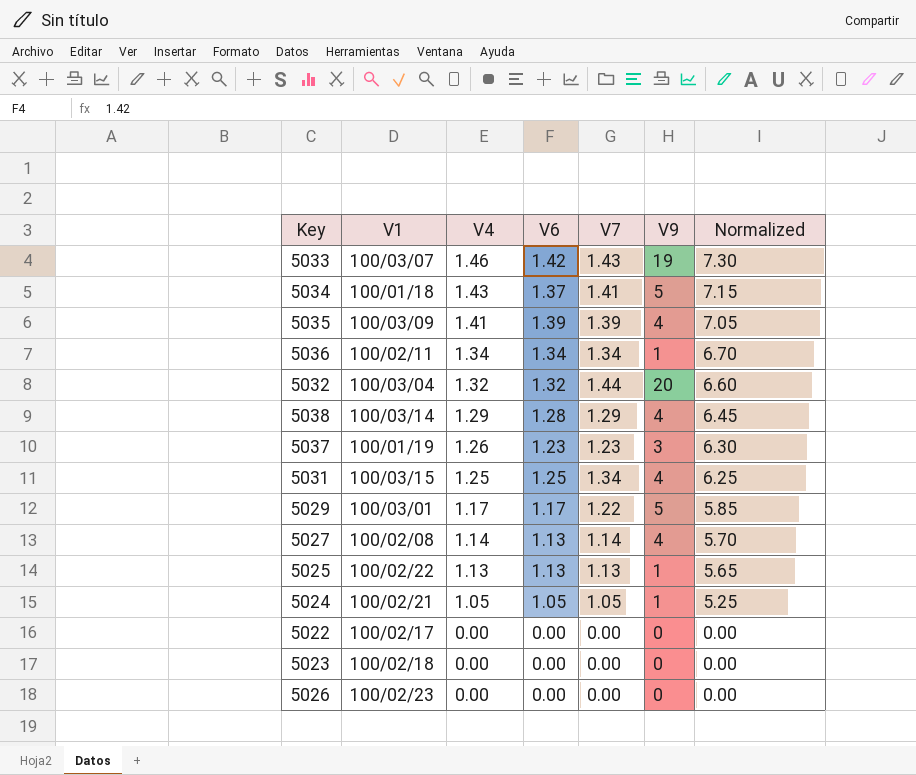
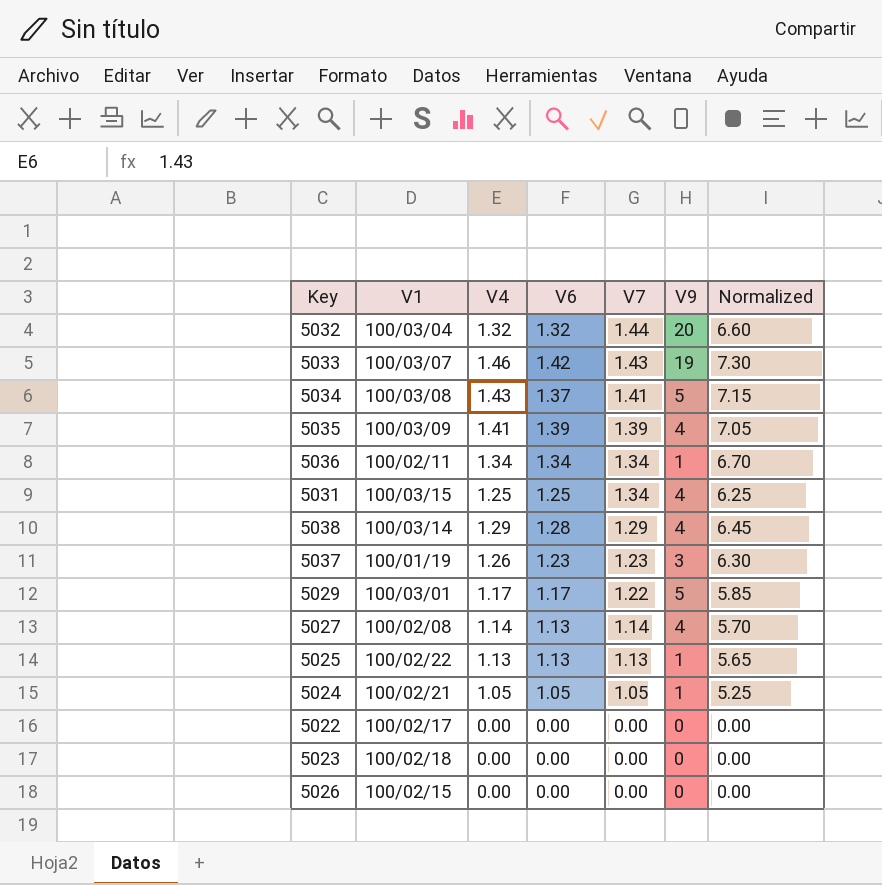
row order: V4 descending -> V7 descending
5034 | V1: 100/01/18 -> 100/03/08
5026 | V1: 100/02/23 -> 100/02/15

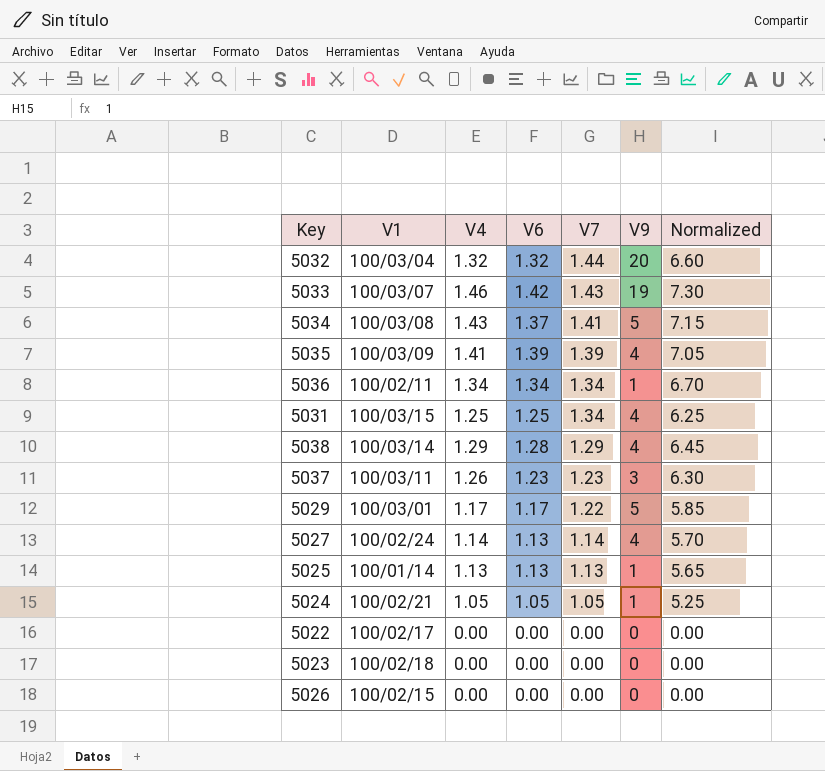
5037 | V1: 100/01/19 -> 100/03/11
5027 | V1: 100/02/08 -> 100/02/24
5025 | V1: 100/02/22 -> 100/01/14

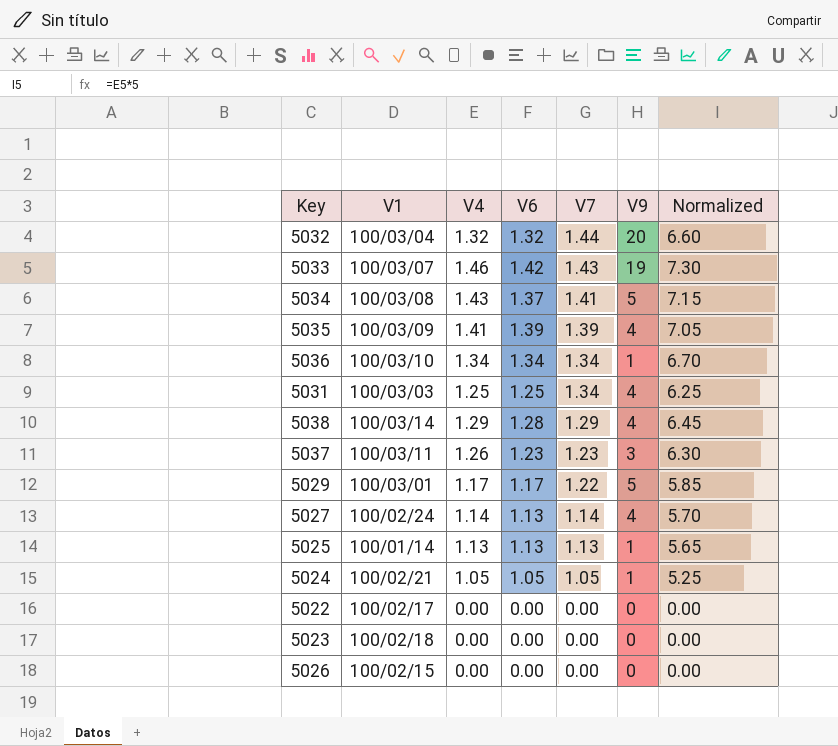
5036 | V1: 100/02/11 -> 100/03/10
5031 | V1: 100/03/15 -> 100/03/03

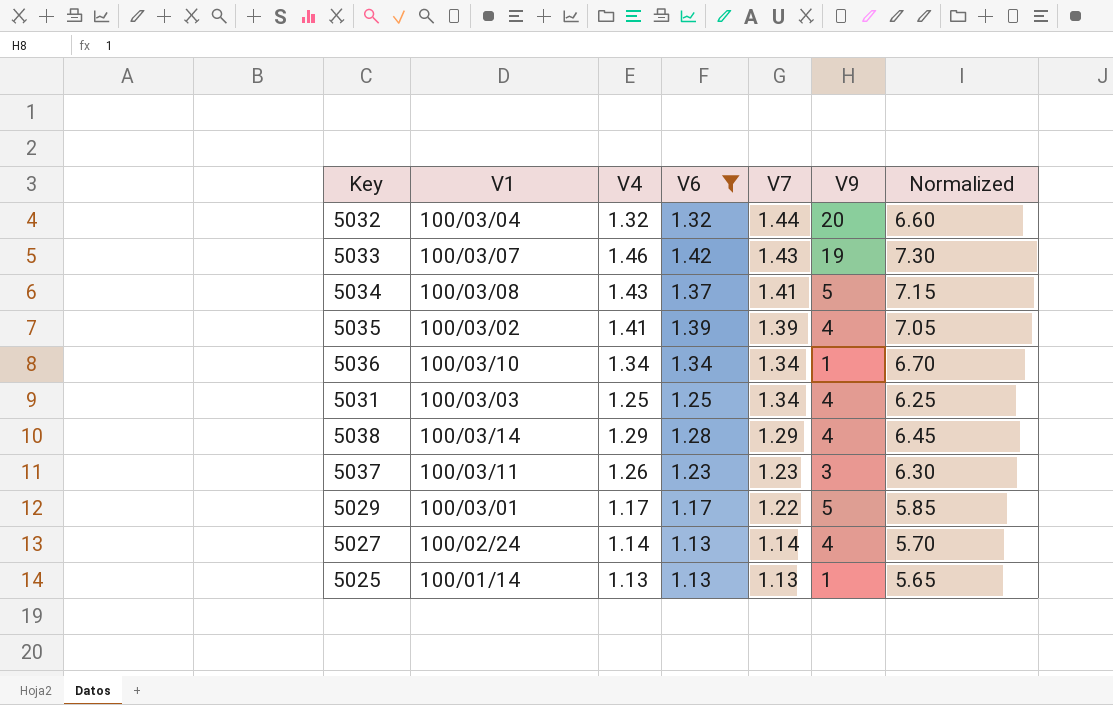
filter: none -> V6 >= 1.13
5035 | V1: 100/03/09 -> 100/03/02

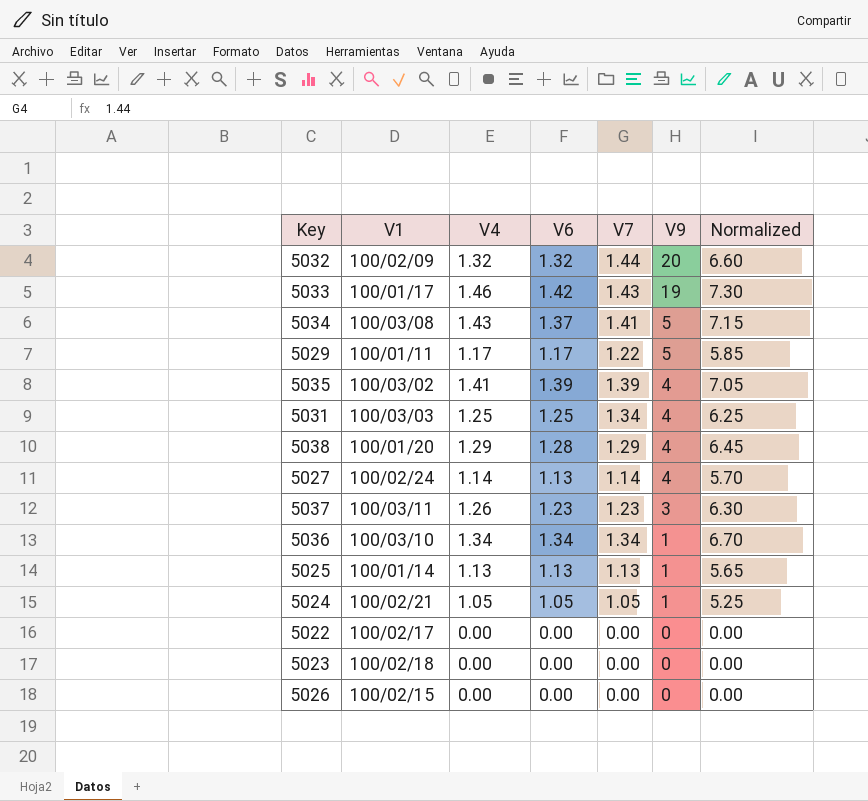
filter: V6 >= 1.13 -> none
row order: V7 descending -> V9 descending
5032 | V1: 100/03/04 -> 100/02/09
5033 | V1: 100/03/07 -> 100/01/17
5029 | V1: 100/03/01 -> 100/01/11
5038 | V1: 100/03/14 -> 100/01/20

